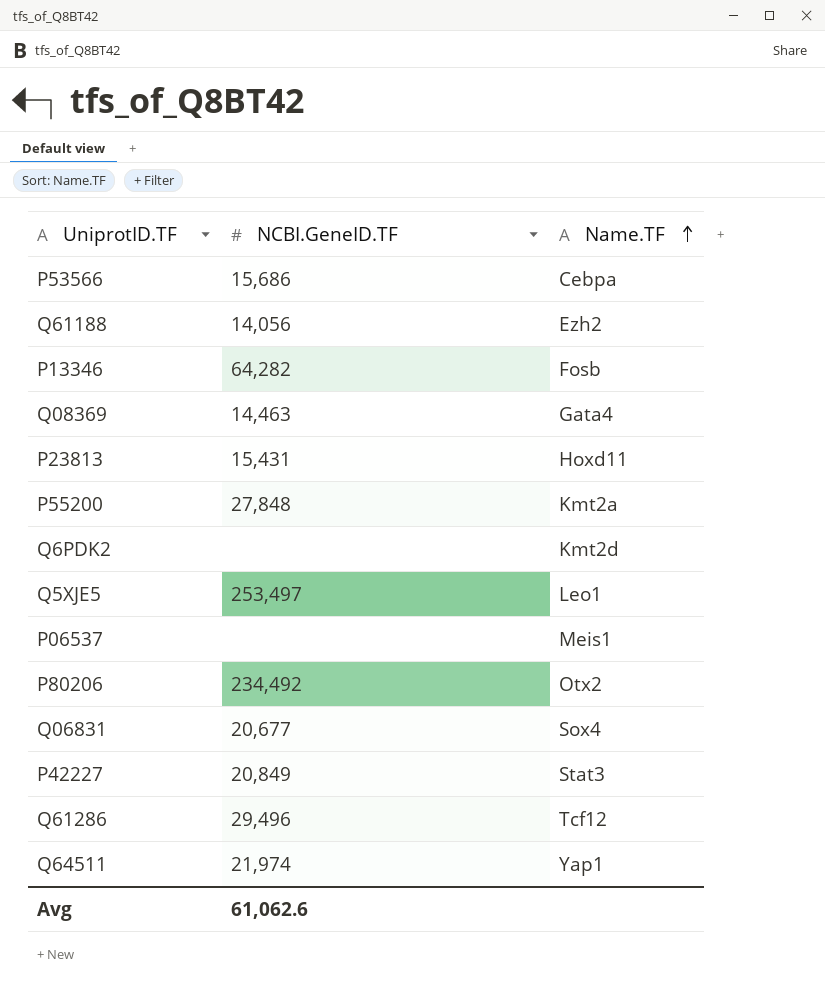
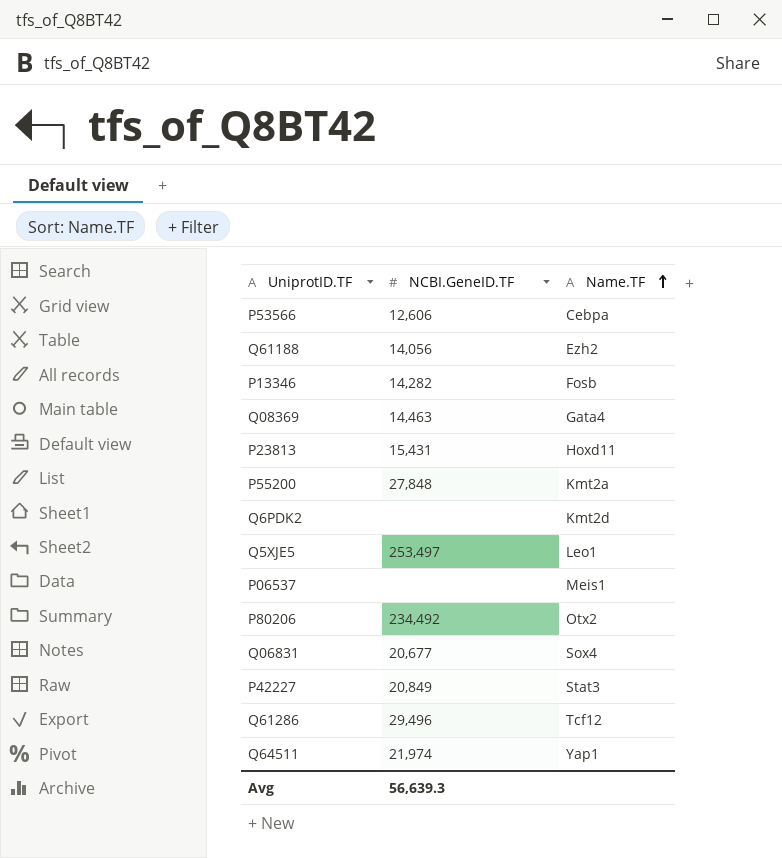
P53566 | NCBI.GeneID.TF: 15,686 -> 12,606
P13346 | NCBI.GeneID.TF: 64,282 -> 14,282
Avg | NCBI.GeneID.TF: 61,062.6 -> 56,639.3

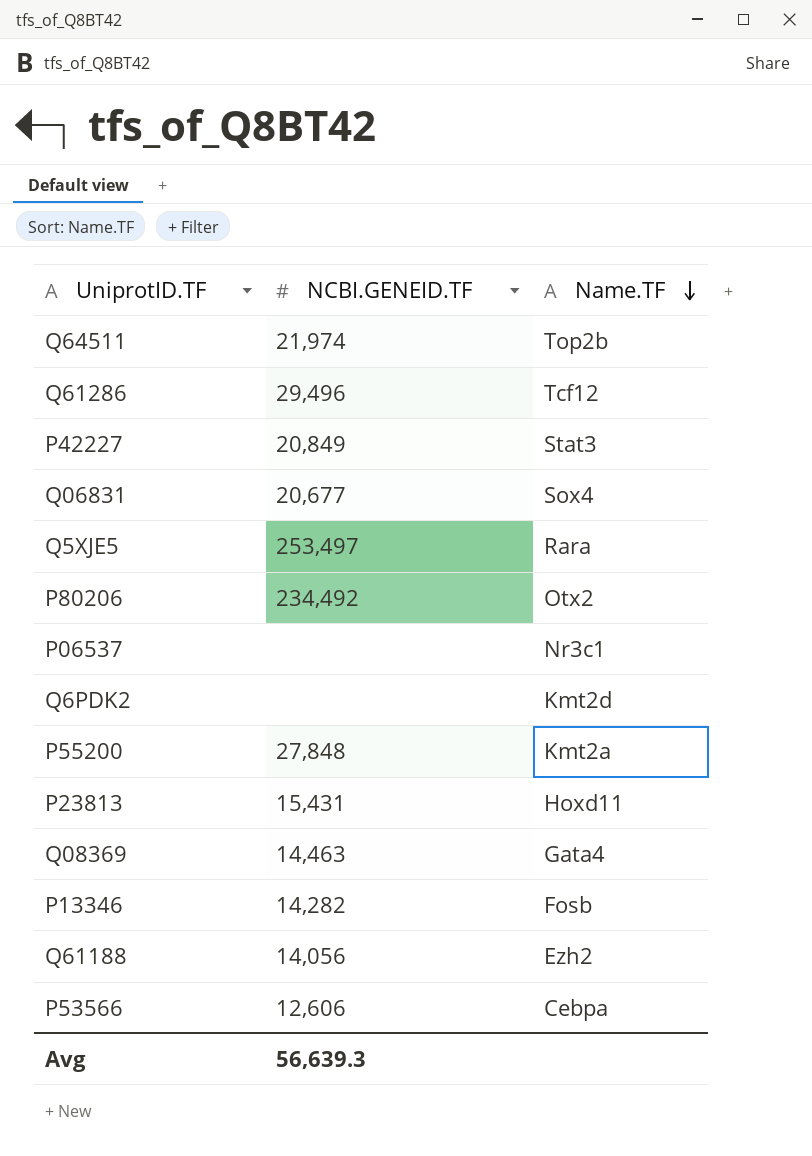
row order: Name.TF ascending -> Name.TF descending
column name: NCBI.GeneID.TF -> NCBI.GENEID.TF
Q64511 | Name.TF: Yap1 -> Top2b
Q5XJE5 | Name.TF: Leo1 -> Rara
P06537 | Name.TF: Meis1 -> Nr3c1

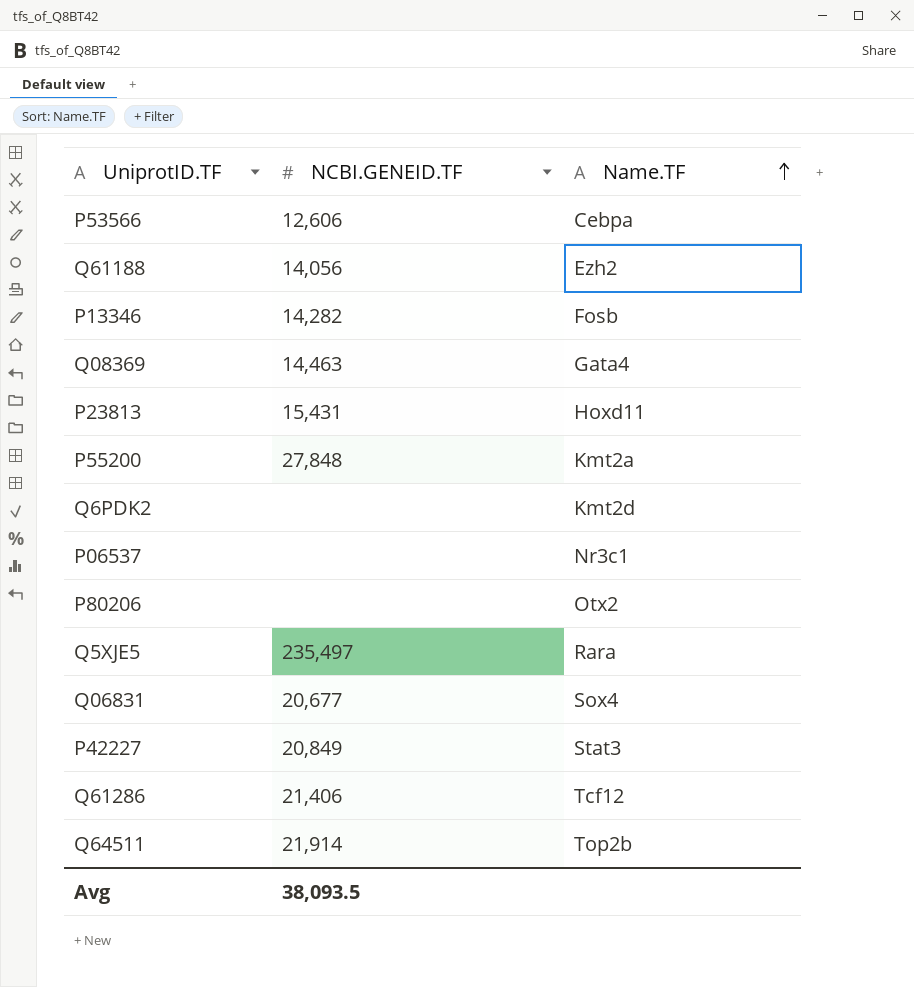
row order: Name.TF descending -> Name.TF ascending
P80206 | NCBI.GENEID.TF: 234,492 -> none
Q5XJE5 | NCBI.GENEID.TF: 253,497 -> 235,497
Q61286 | NCBI.GENEID.TF: 29,496 -> 21,406
Q64511 | NCBI.GENEID.TF: 21,974 -> 21,914
Avg | NCBI.GENEID.TF: 56,639.3 -> 38,093.5

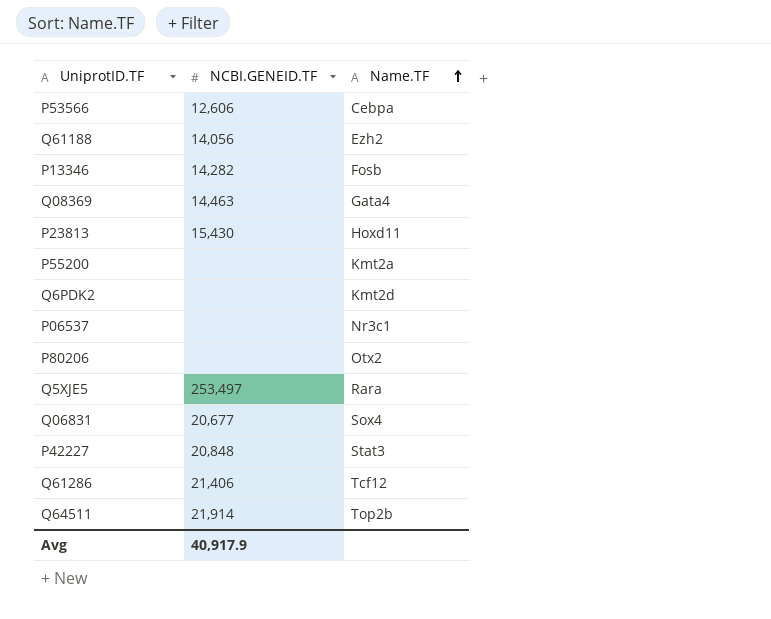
P23813 | NCBI.GENEID.TF: 15,431 -> 15,430
P55200 | NCBI.GENEID.TF: 27,848 -> none
Q5XJE5 | NCBI.GENEID.TF: 235,497 -> 253,497
P42227 | NCBI.GENEID.TF: 20,849 -> 20,848
Avg | NCBI.GENEID.TF: 38,093.5 -> 40,917.9

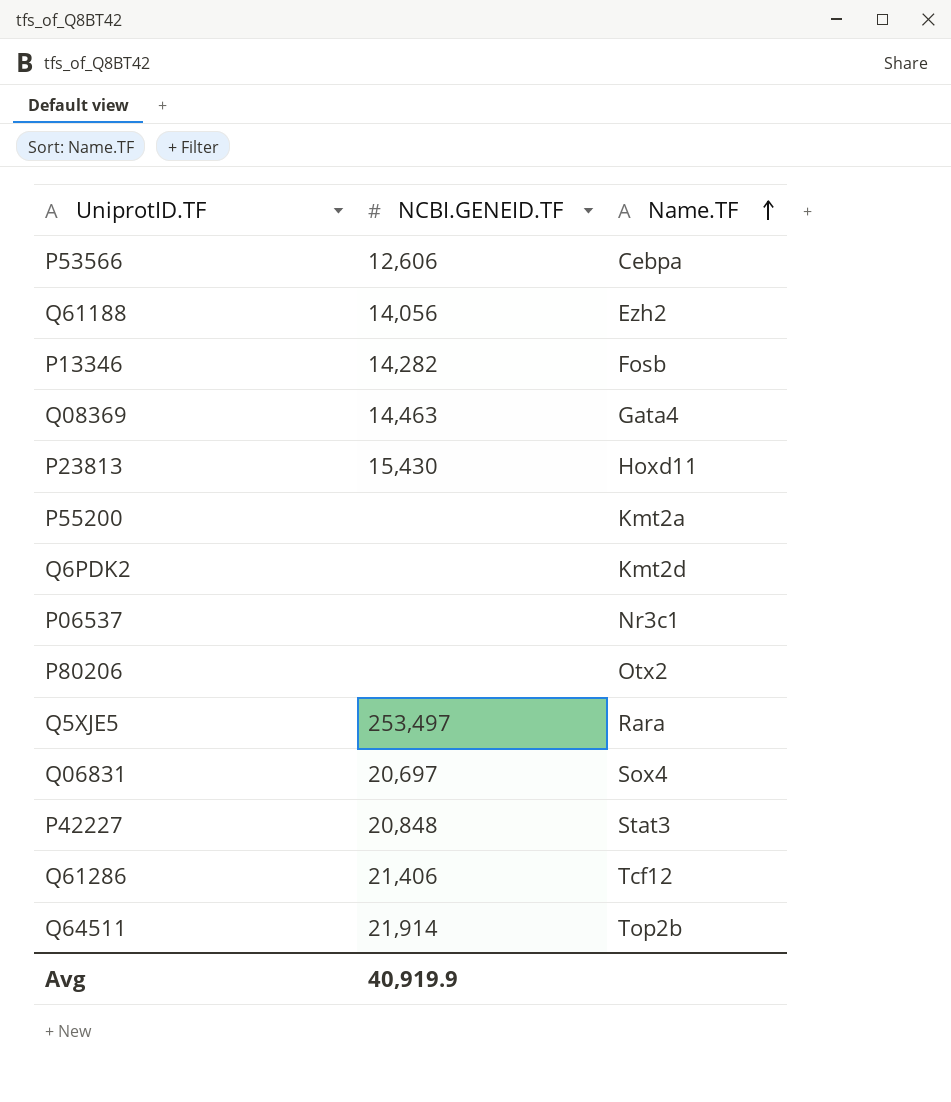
Q06831 | NCBI.GENEID.TF: 20,677 -> 20,697
Avg | NCBI.GENEID.TF: 40,917.9 -> 40,919.9

